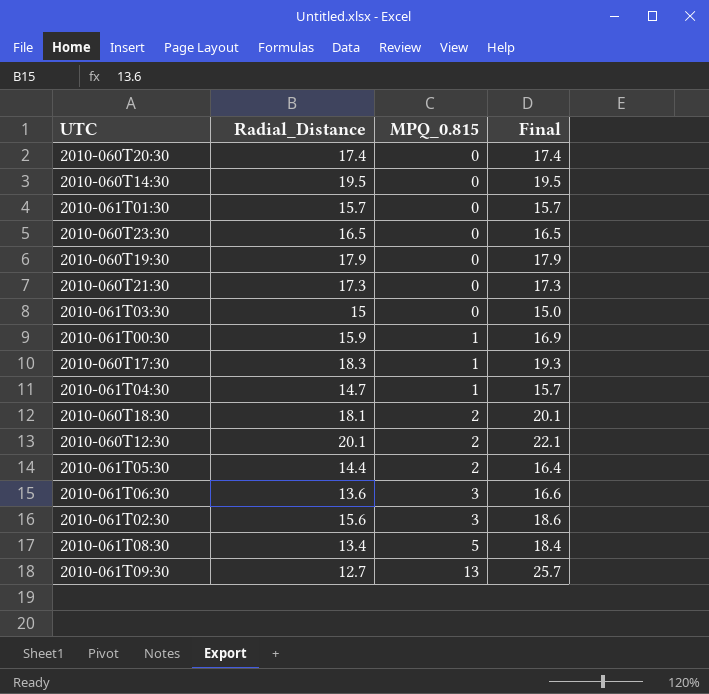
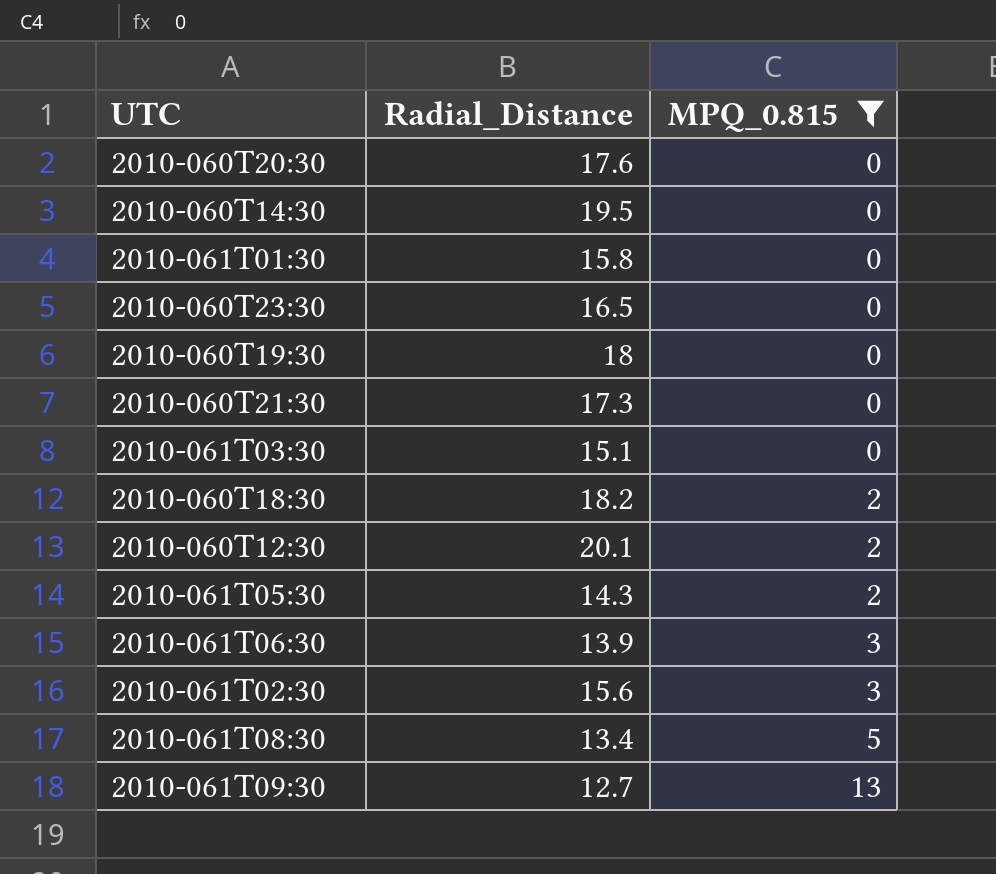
filter: none -> MPQ_0.815 != 1
column Final | formula: [Radial_Distance] + [MPQ_0.815] -> none
2010-060T20:30 | Radial_Distance: 17.4 -> 17.6
2010-061T01:30 | Radial_Distance: 15.7 -> 15.8
2010-060T19:30 | Radial_Distance: 17.9 -> 18
2010-061T03:30 | Radial_Distance: 15 -> 15.1
2010-060T18:30 | Radial_Distance: 18.1 -> 18.2
2010-061T05:30 | Radial_Distance: 14.4 -> 14.3
2010-061T06:30 | Radial_Distance: 13.6 -> 13.9

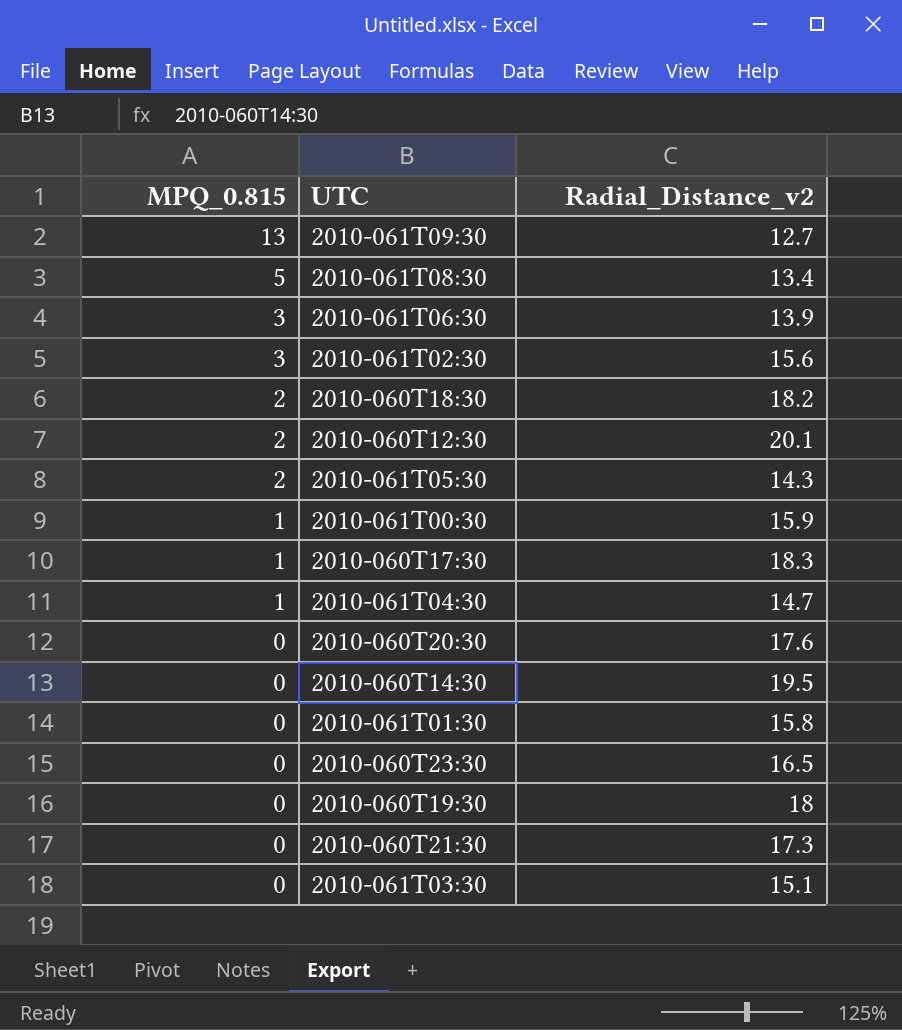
filter: MPQ_0.815 != 1 -> none
row order: MPQ_0.815 ascending -> MPQ_0.815 descending
column MPQ_0.815 | position: 3 -> 1
column name: Radial_Distance -> Radial_Distance_v2

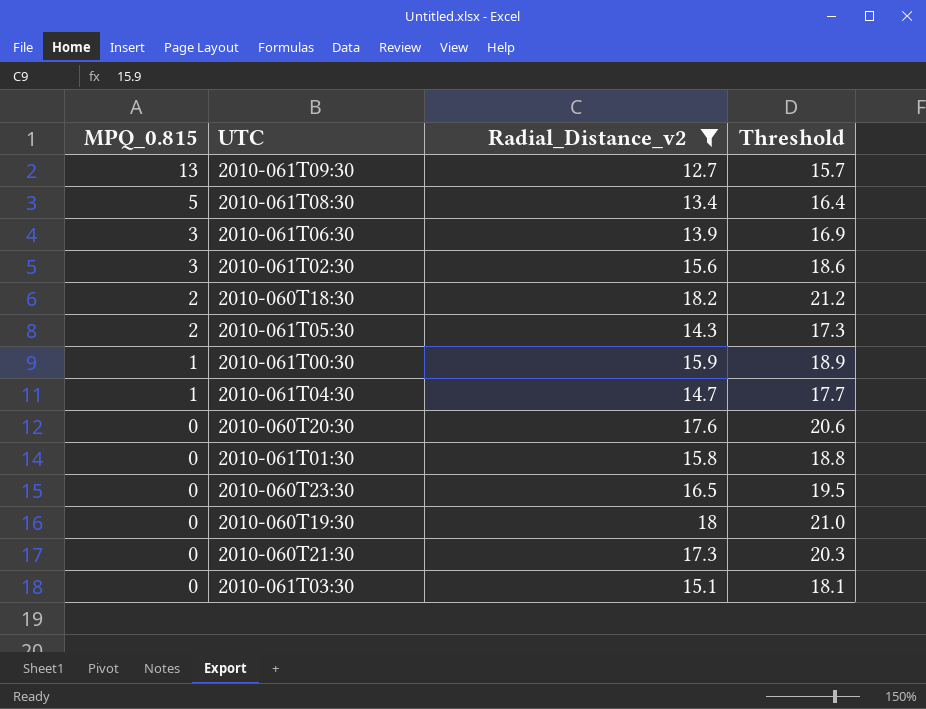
filter: none -> Radial_Distance_v2 <= 18.2
column Threshold | formula: none -> [Radial_Distance_v2] + 3

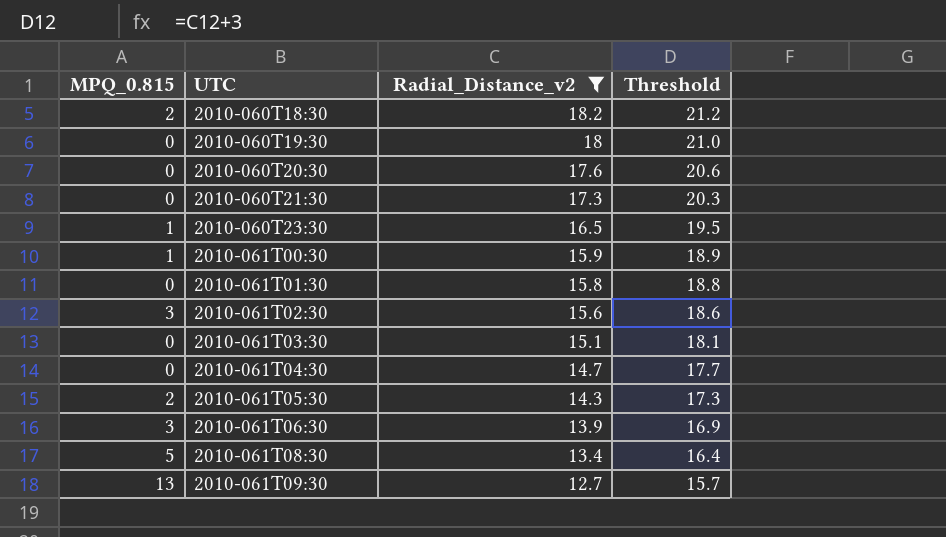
row order: MPQ_0.815 descending -> UTC ascending
2010-060T23:30 | MPQ_0.815: 0 -> 1
2010-061T04:30 | MPQ_0.815: 1 -> 0

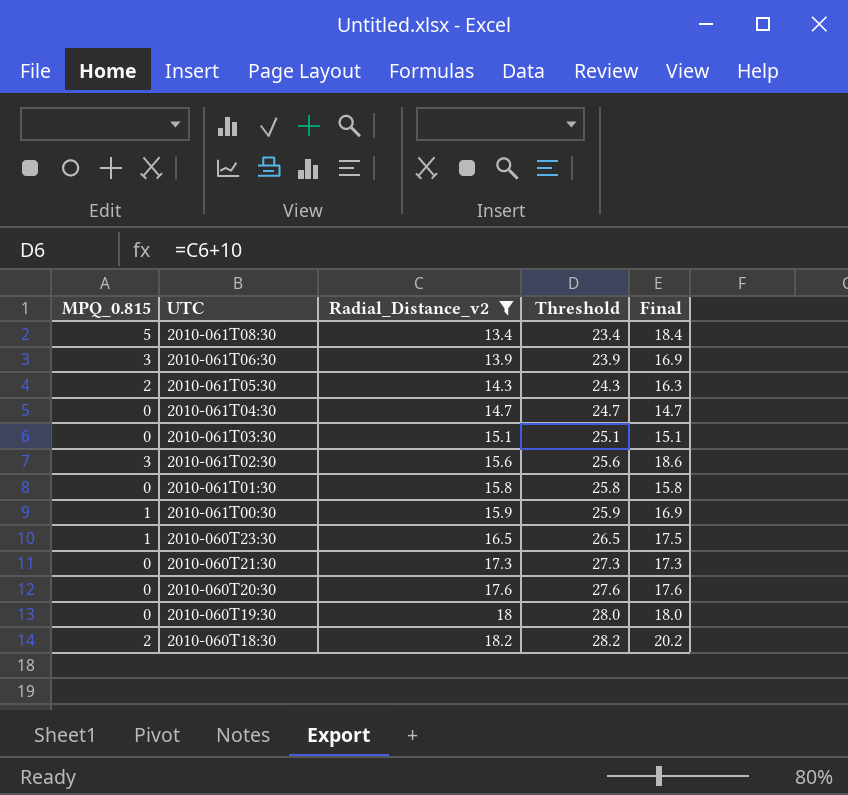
row order: UTC ascending -> UTC descending
column Threshold | formula: [Radial_Distance_v2] + 3 -> [Radial_Distance_v2] + 10
column Final | formula: none -> [MPQ_0.815] + [Radial_Distance_v2]
row 2010-061T09:30: 13 | 12.7 | 15.7 -> none

